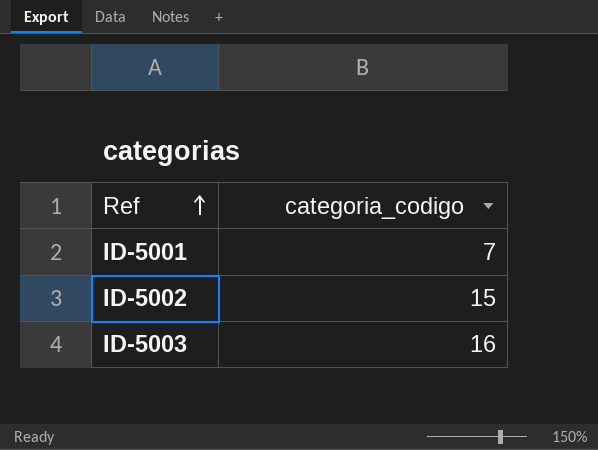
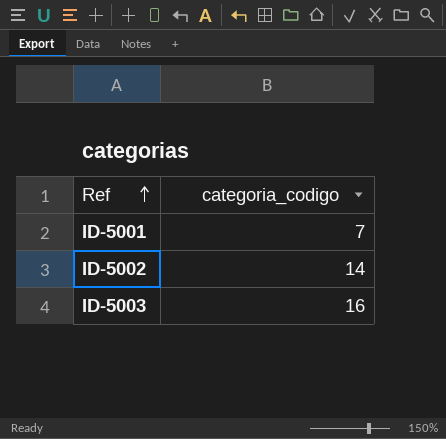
ID-5002 | categoria_codigo: 15 -> 14

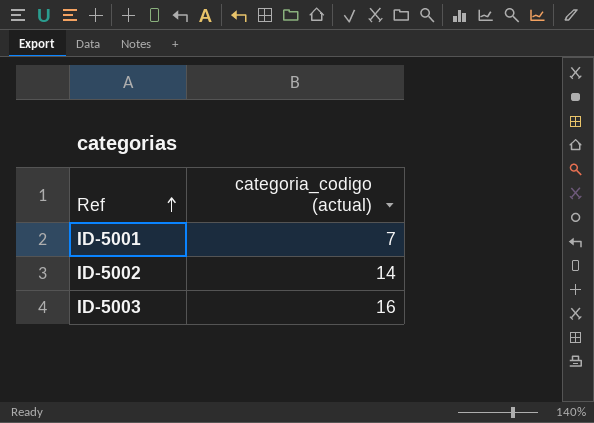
column name: categoria_codigo -> categoria_codigo (actual)

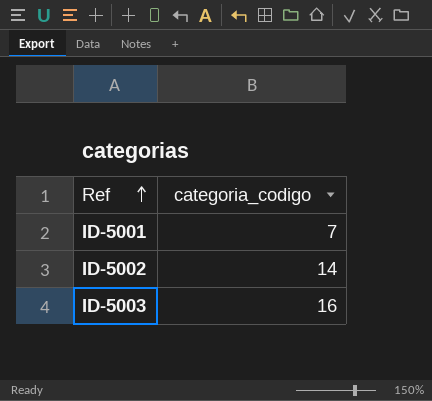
column name: categoria_codigo (actual) -> categoria_codigo

